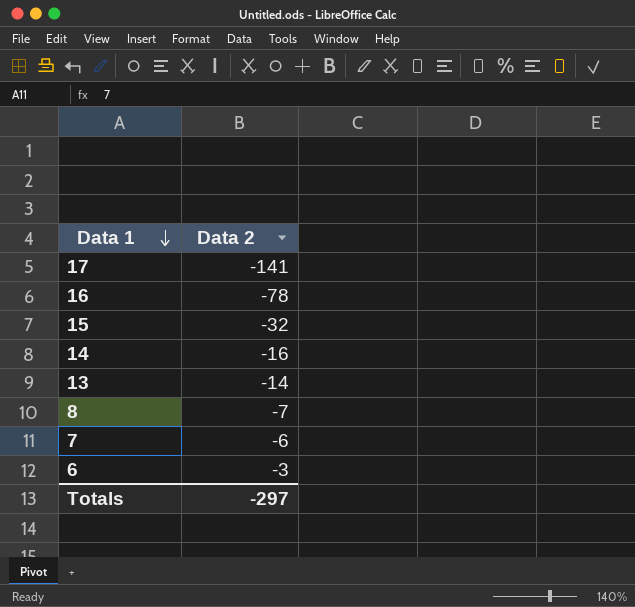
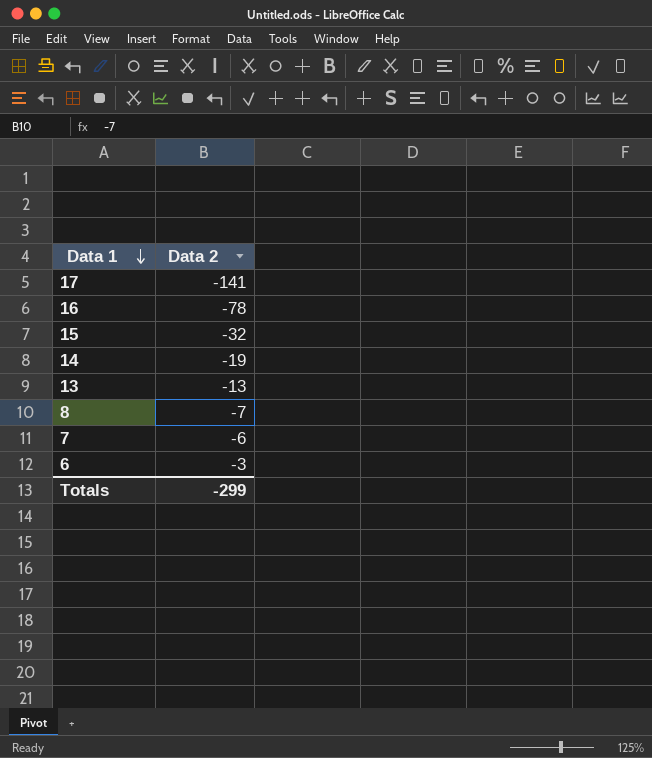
14 | Data 2: -16 -> -19
13 | Data 2: -14 -> -13
Totals | Data 2: -297 -> -299

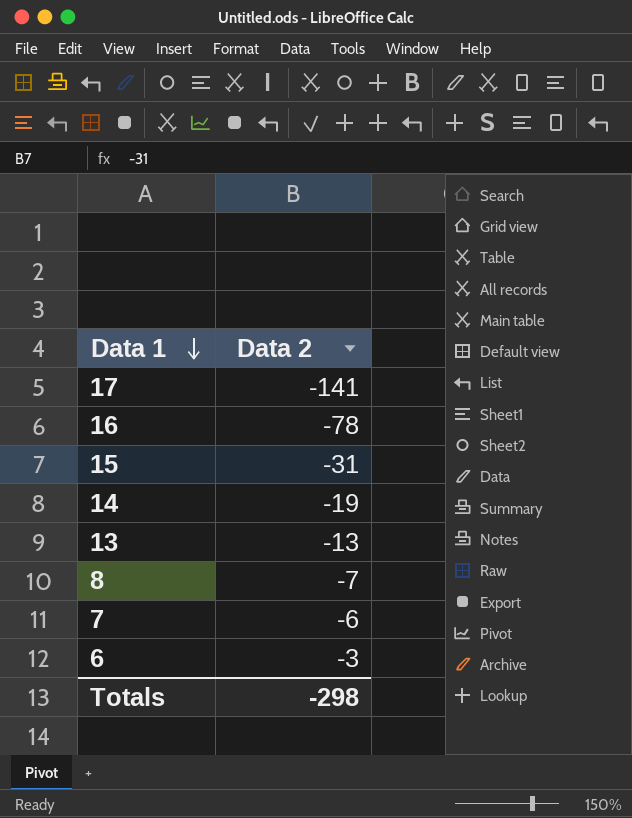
15 | Data 2: -32 -> -31
Totals | Data 2: -299 -> -298

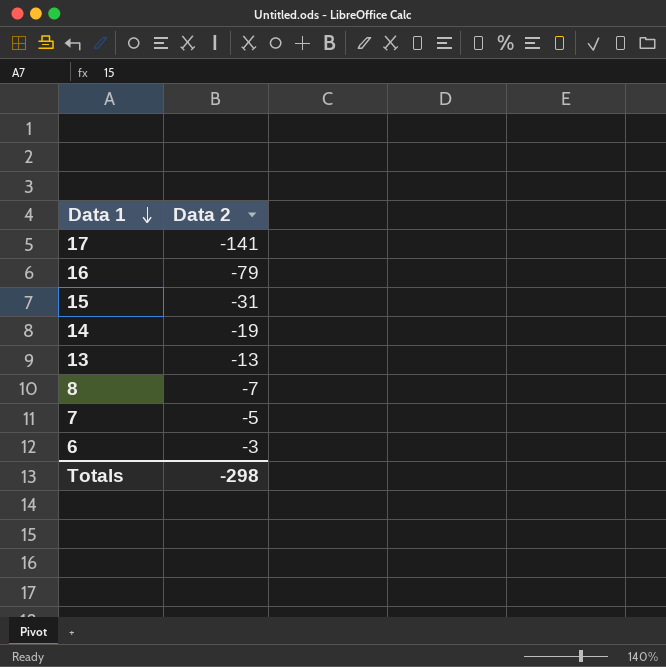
16 | Data 2: -78 -> -79
7 | Data 2: -6 -> -5

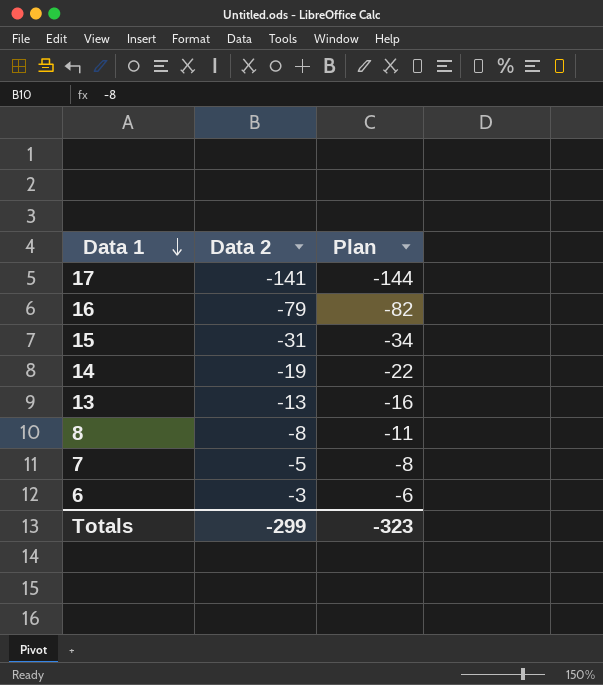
column Plan | formula: none -> [Data 2] - 3
8 | Data 2: -7 -> -8
Totals | Data 2: -298 -> -299

